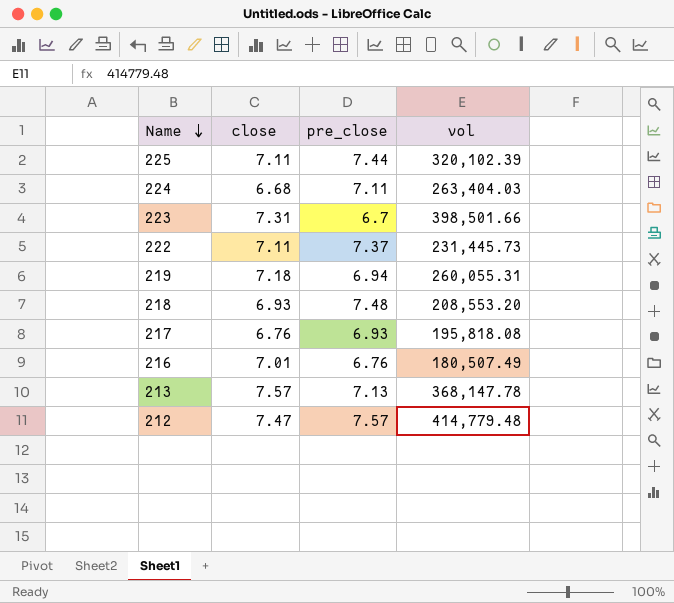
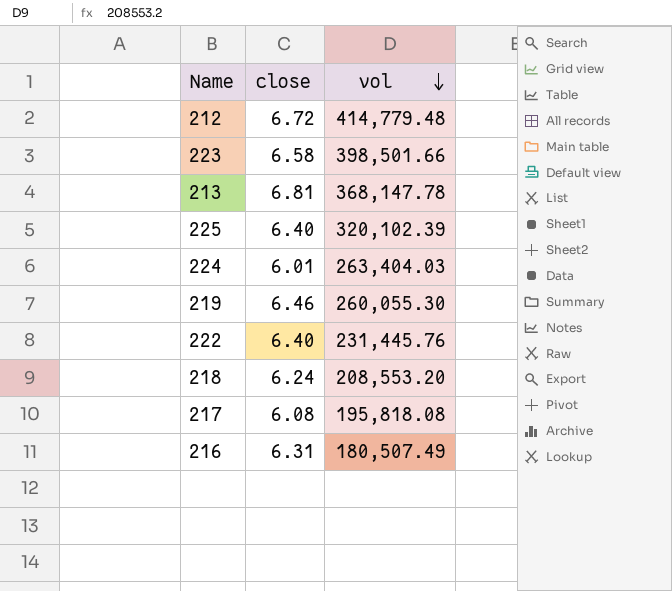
row order: Name descending -> vol descending
column pre_close | position: 3 -> none
212 | close: 7.47 -> 6.72
223 | close: 7.31 -> 6.58
213 | close: 7.57 -> 6.81
225 | close: 7.11 -> 6.40
224 | close: 6.68 -> 6.01
219 | close: 7.18 -> 6.46
219 | vol: 260,055.31 -> 260,055.30
222 | close: 7.11 -> 6.40
222 | vol: 231,445.73 -> 231,445.76
218 | close: 6.93 -> 6.24
217 | close: 6.76 -> 6.08
216 | close: 7.01 -> 6.31

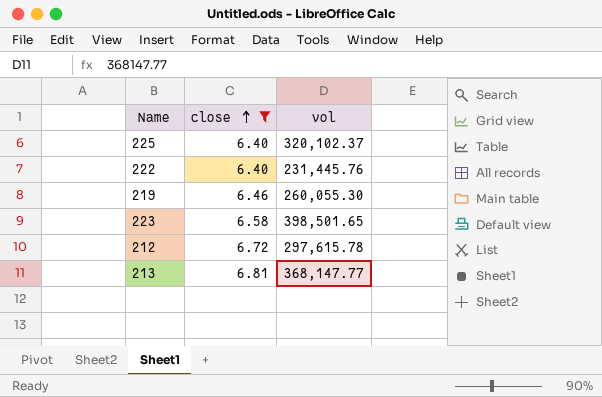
filter: none -> close >= 6.40
row order: vol descending -> close ascending
225 | vol: 320,102.39 -> 320,102.37
223 | vol: 398,501.66 -> 398,501.65
212 | vol: 414,779.48 -> 297,615.78
213 | vol: 368,147.78 -> 368,147.77

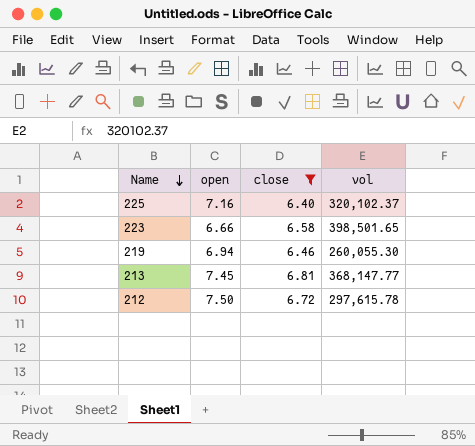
row order: close ascending -> Name descending
column open | position: none -> 2
row 222: 6.40 | 231,445.76 -> none

